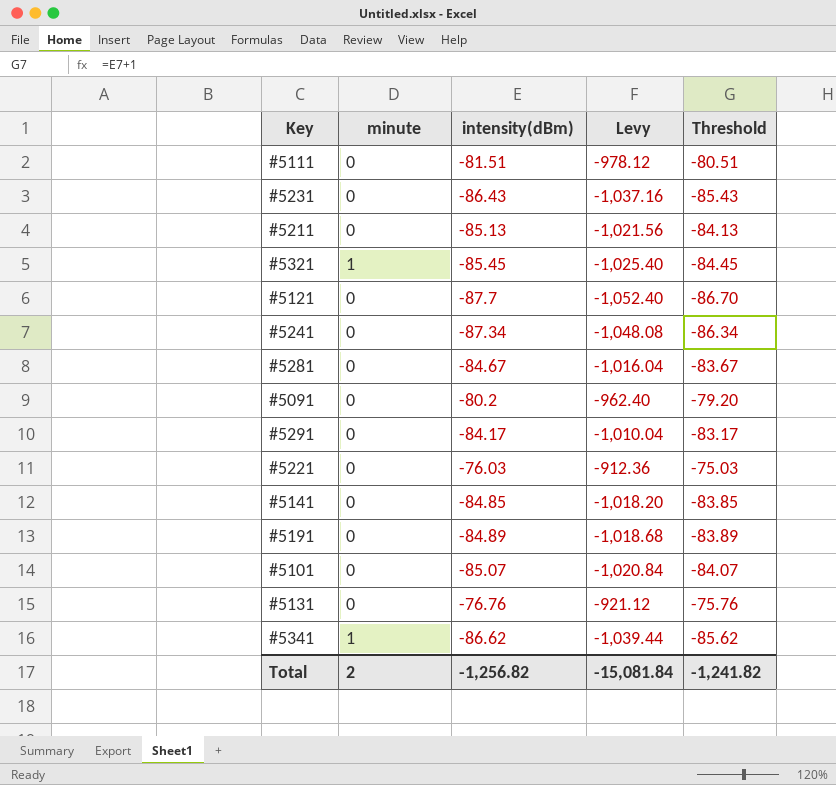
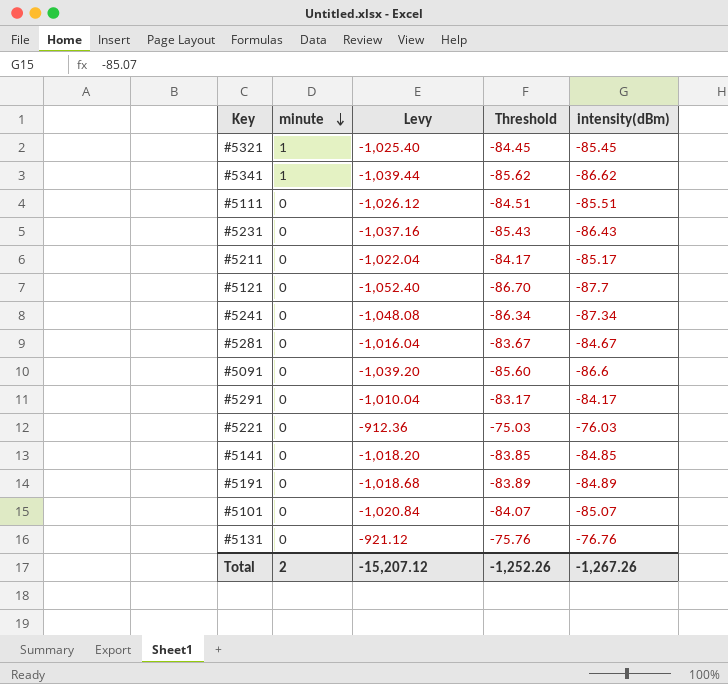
row order: none -> minute descending
column intensity(dBm) | position: 3 -> 5
#5111 | Levy: -978.12 -> -1,026.12
#5111 | Threshold: -80.51 -> -84.51
#5111 | intensity(dBm): -81.51 -> -85.51
#5211 | Levy: -1,021.56 -> -1,022.04
#5211 | Threshold: -84.13 -> -84.17
#5211 | intensity(dBm): -85.13 -> -85.17
#5091 | Levy: -962.40 -> -1,039.20
#5091 | Threshold: -79.20 -> -85.60
#5091 | intensity(dBm): -80.2 -> -86.6
Total | Levy: -15,081.84 -> -15,207.12
Total | Threshold: -1,241.82 -> -1,252.26
Total | intensity(dBm): -1,256.82 -> -1,267.26

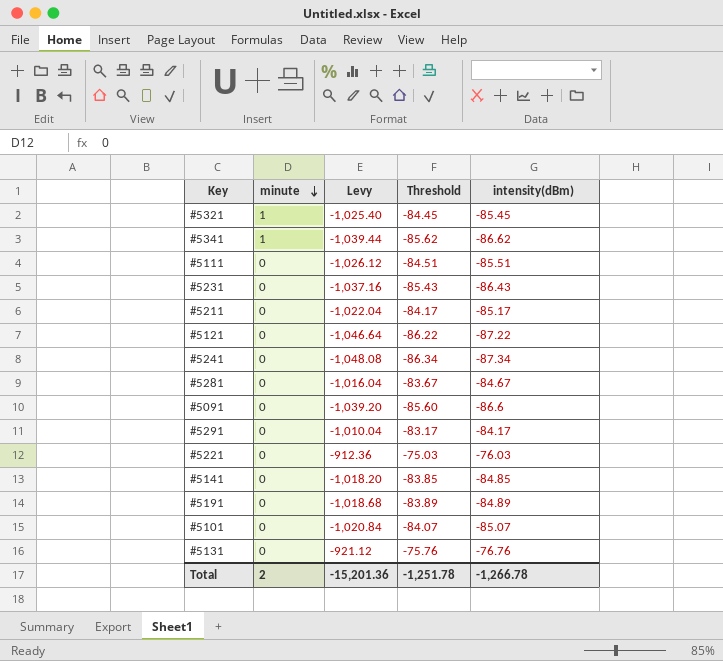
#5121 | Levy: -1,052.40 -> -1,046.64
#5121 | Threshold: -86.70 -> -86.22
#5121 | intensity(dBm): -87.7 -> -87.22
Total | Levy: -15,207.12 -> -15,201.36
Total | Threshold: -1,252.26 -> -1,251.78
Total | intensity(dBm): -1,267.26 -> -1,266.78

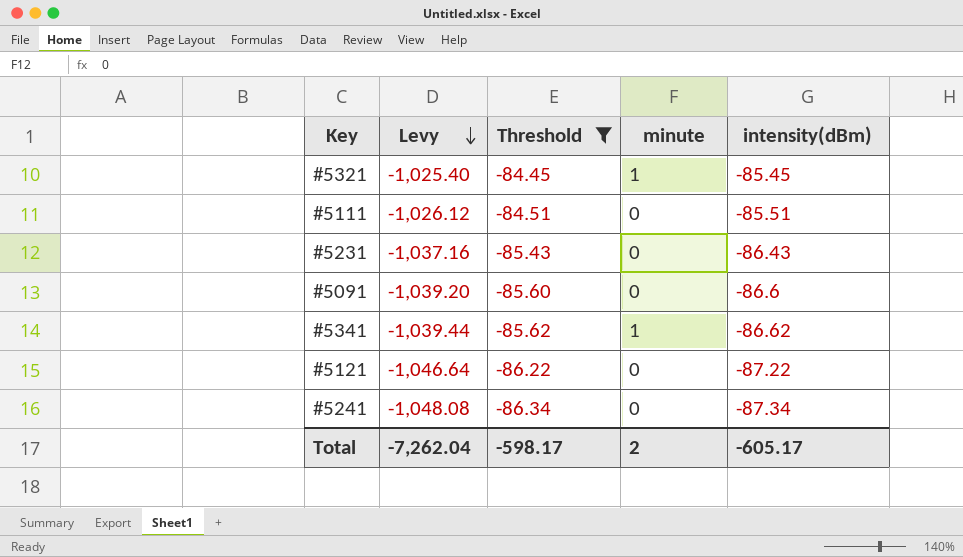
filter: none -> Threshold <= -84.45
row order: minute descending -> Levy descending
column minute | position: 2 -> 4
Total | Levy: -15,201.36 -> -7,262.04
Total | Threshold: -1,251.78 -> -598.17
Total | intensity(dBm): -1,266.78 -> -605.17

